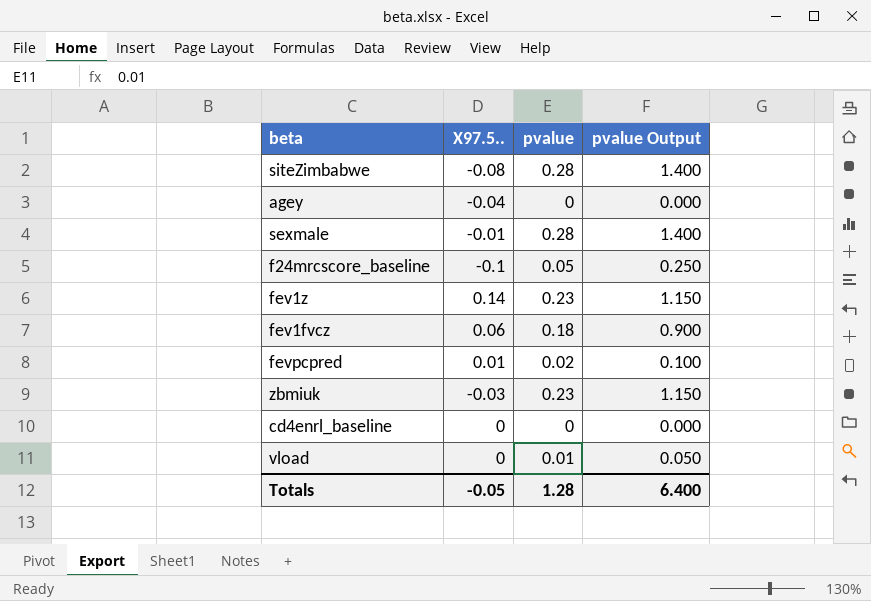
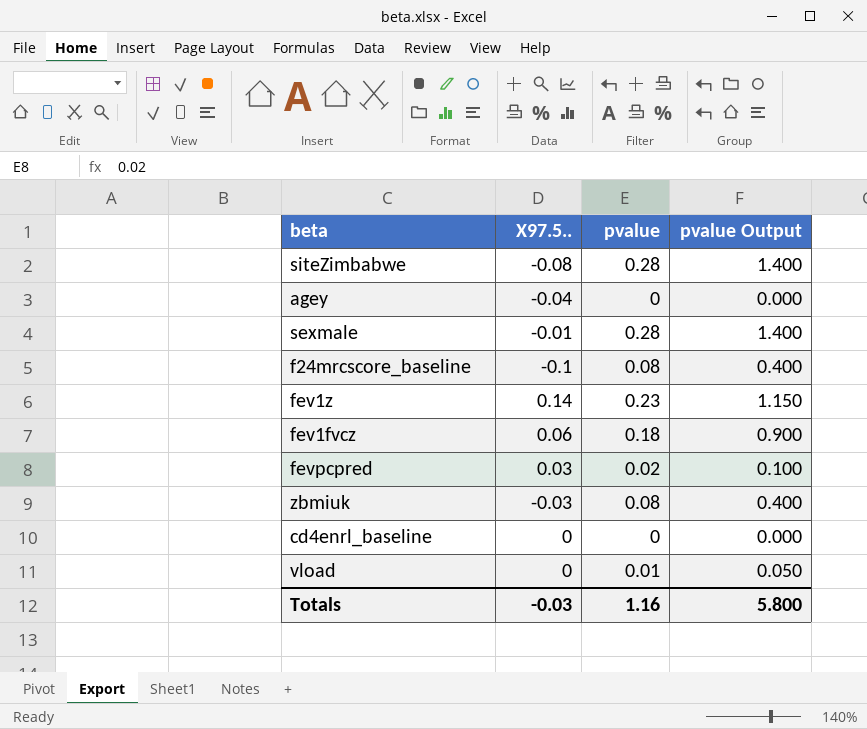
f24mrcscore_baseline | pvalue: 0.05 -> 0.08
f24mrcscore_baseline | pvalue Output: 0.250 -> 0.400
fevpcpred | X97.5..: 0.01 -> 0.03
zbmiuk | pvalue: 0.23 -> 0.08
zbmiuk | pvalue Output: 1.150 -> 0.400
Totals | X97.5..: -0.05 -> -0.03
Totals | pvalue: 1.28 -> 1.16
Totals | pvalue Output: 6.400 -> 5.800

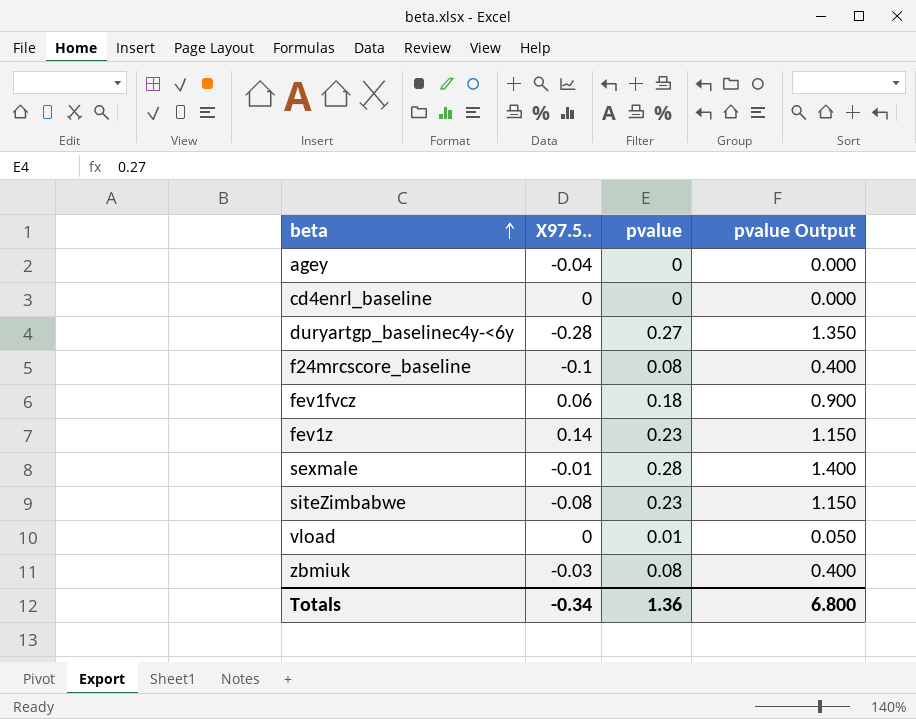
row order: none -> beta ascending
row fevpcpred: 0.03 | 0.02 | 0.100 -> none
row duryartgp_baselinec4y-<6y: none -> -0.28 | 0.27 | 1.350
siteZimbabwe | pvalue: 0.28 -> 0.23
siteZimbabwe | pvalue Output: 1.400 -> 1.150
Totals | X97.5..: -0.03 -> -0.34
Totals | pvalue: 1.16 -> 1.36
Totals | pvalue Output: 5.800 -> 6.800

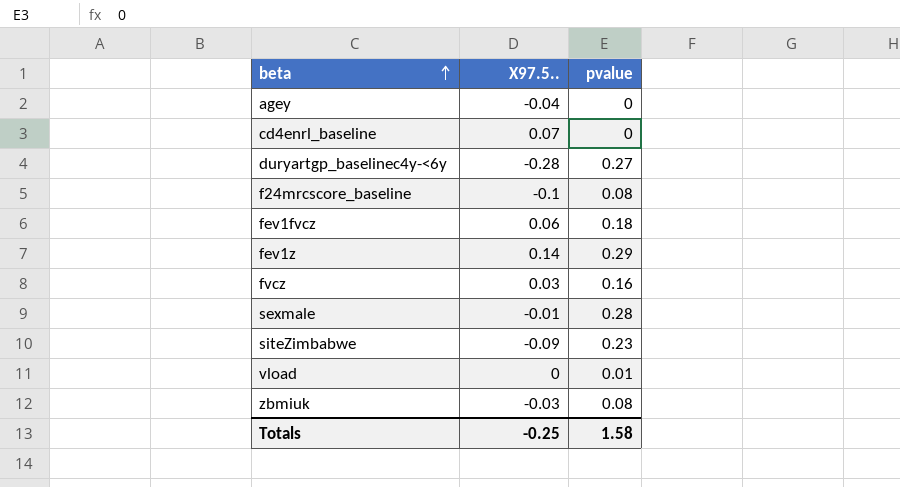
column pvalue Output | formula: [pvalue] * 5 -> none
cd4enrl_baseline | X97.5..: 0 -> 0.07
fev1z | pvalue: 0.23 -> 0.29
row fvcz: none -> 0.03 | 0.16
siteZimbabwe | X97.5..: -0.08 -> -0.09
Totals | X97.5..: -0.34 -> -0.25
Totals | pvalue: 1.36 -> 1.58

